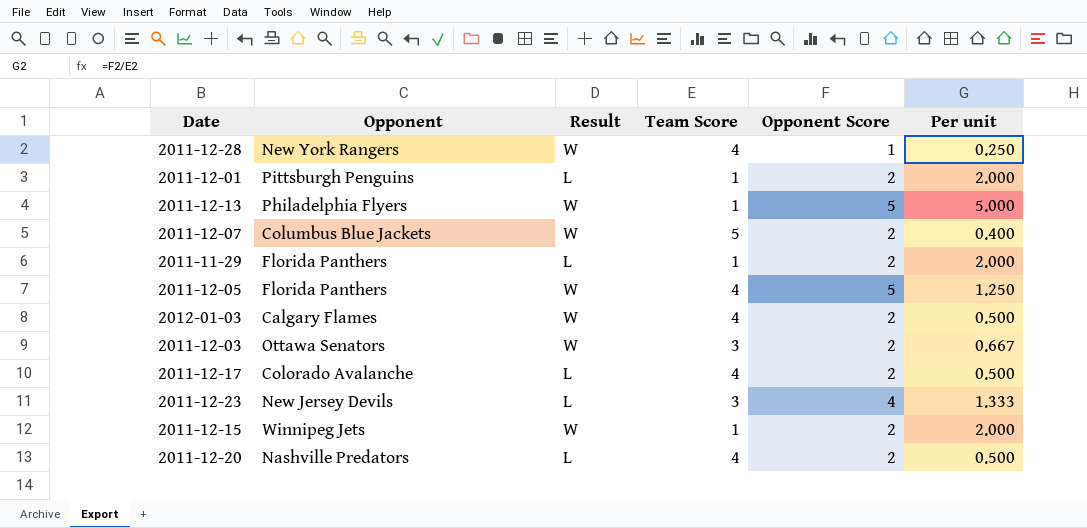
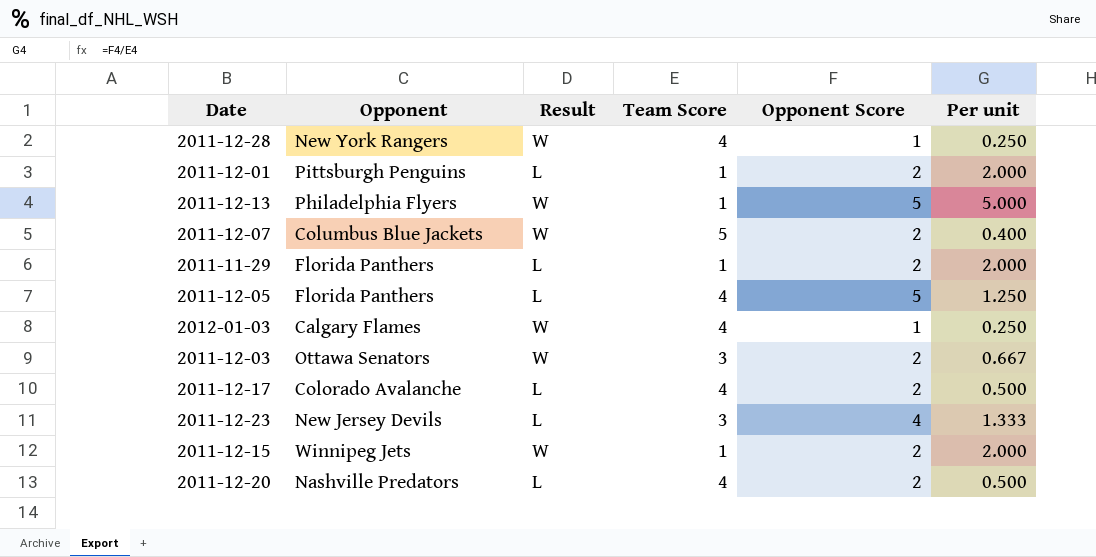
2011-12-05 | Result: W -> L
2012-01-03 | Opponent Score: 2 -> 1
2012-01-03 | Per unit: 0.500 -> 0.250

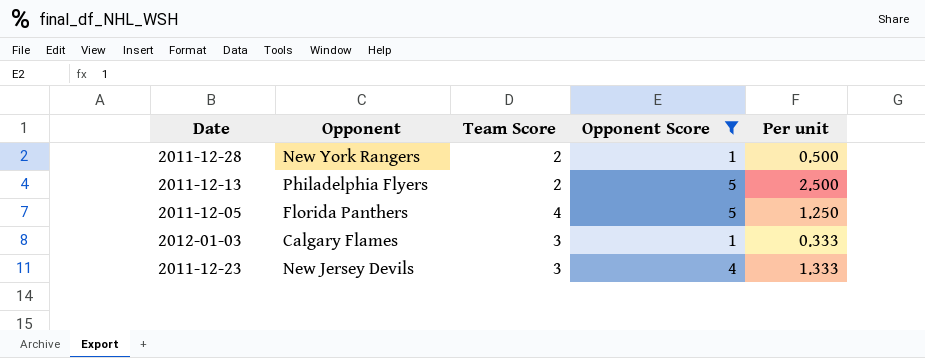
filter: none -> Opponent Score != 2
column Result | position: 3 -> none
2011-12-28 | Team Score: 4 -> 2
2011-12-28 | Per unit: 0.250 -> 0.500
2011-12-13 | Team Score: 1 -> 2
2011-12-13 | Per unit: 5.000 -> 2.500
2012-01-03 | Team Score: 4 -> 3
2012-01-03 | Per unit: 0.250 -> 0.333

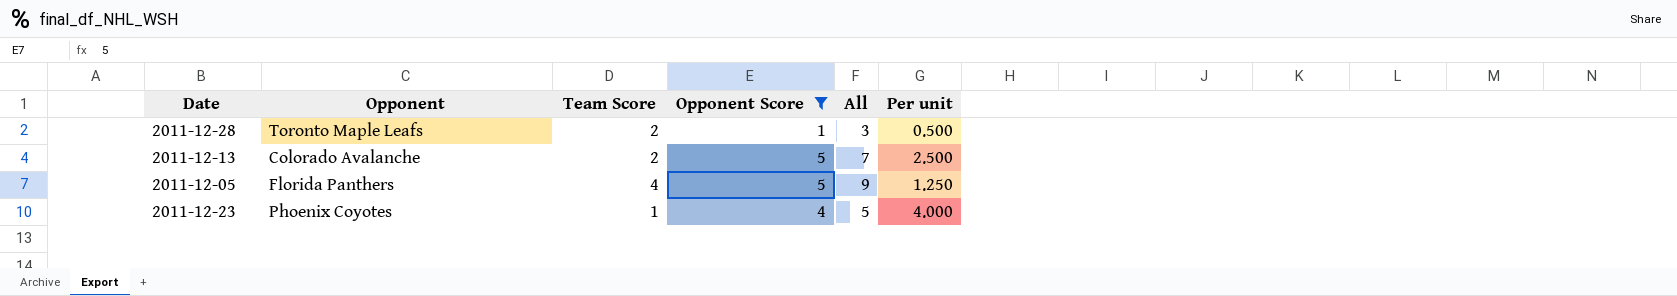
column All | formula: none -> [Team Score] + [Opponent Score]
row 2012-01-03: Calgary Flames | 3 | 1 | 0.333 -> none
2011-12-28 | Opponent: New York Rangers -> Toronto Maple Leafs
2011-12-13 | Opponent: Philadelphia Flyers -> Colorado Avalanche
2011-12-23 | Opponent: New Jersey Devils -> Phoenix Coyotes
2011-12-23 | Team Score: 3 -> 1
2011-12-23 | Per unit: 1.333 -> 4.000

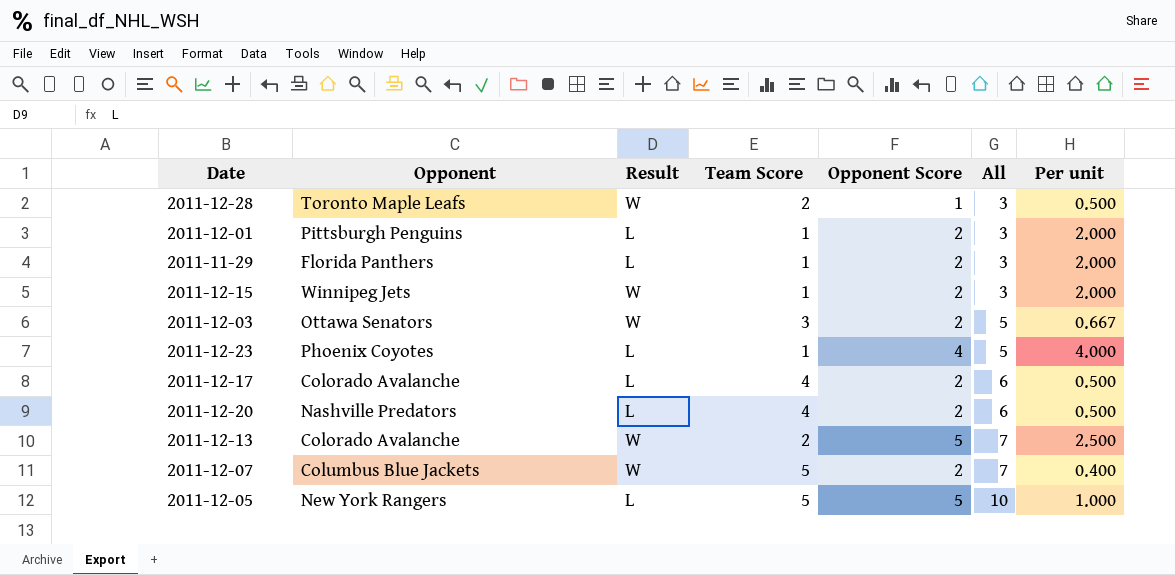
filter: Opponent Score != 2 -> none
row order: none -> All ascending
column Result | position: none -> 3
2011-12-05 | Opponent: Florida Panthers -> New York Rangers
2011-12-05 | Team Score: 4 -> 5
2011-12-05 | All: 9 -> 10
2011-12-05 | Per unit: 1.250 -> 1.000

